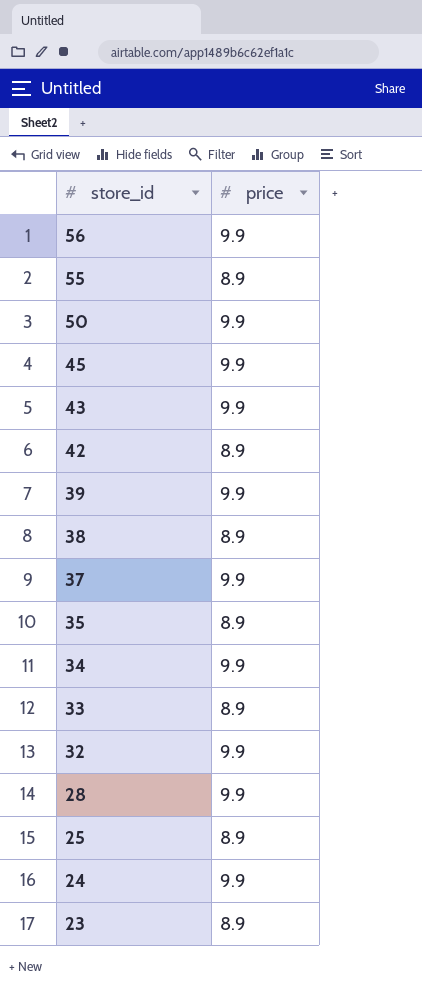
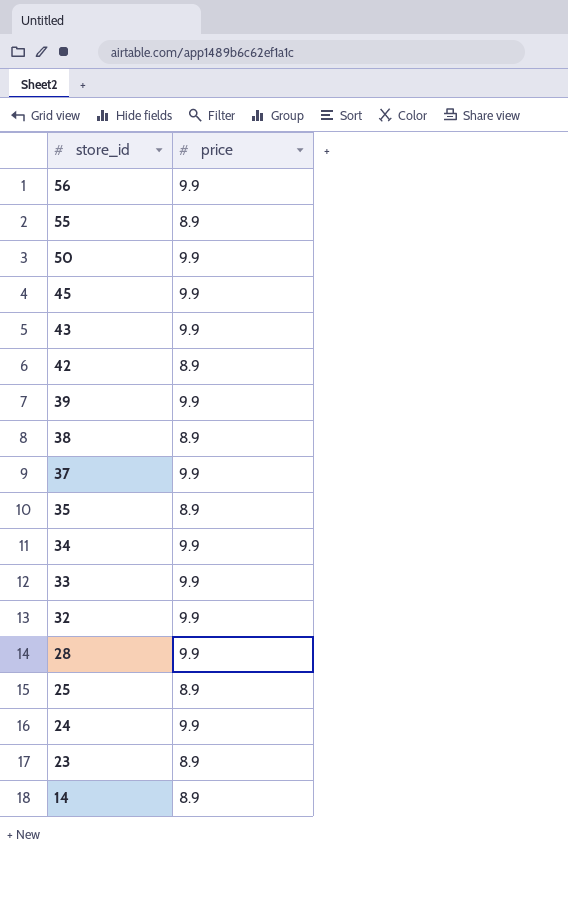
33 | price: 8.9 -> 9.9
row 14: none -> 8.9

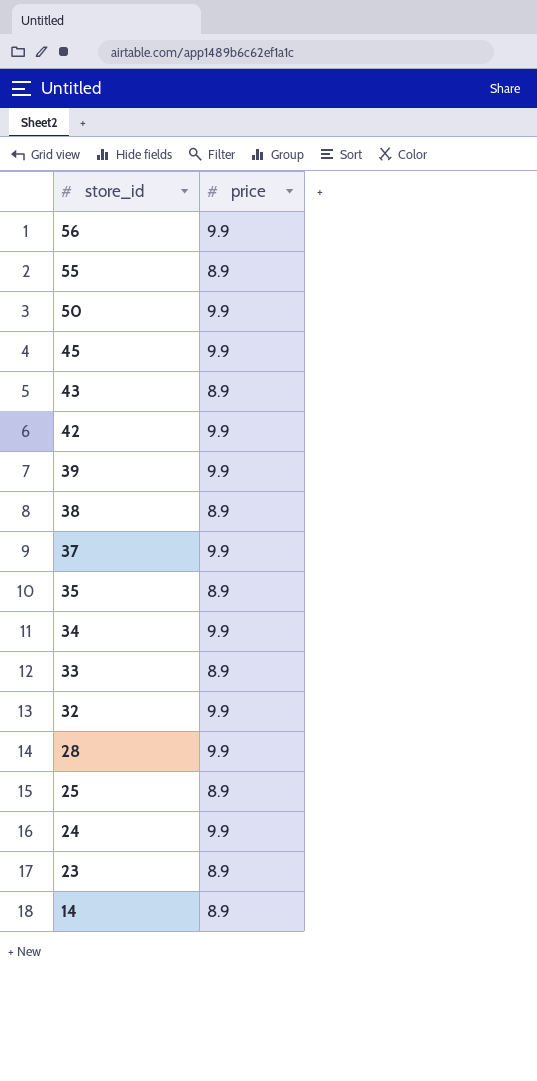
43 | price: 9.9 -> 8.9
42 | price: 8.9 -> 9.9
33 | price: 9.9 -> 8.9

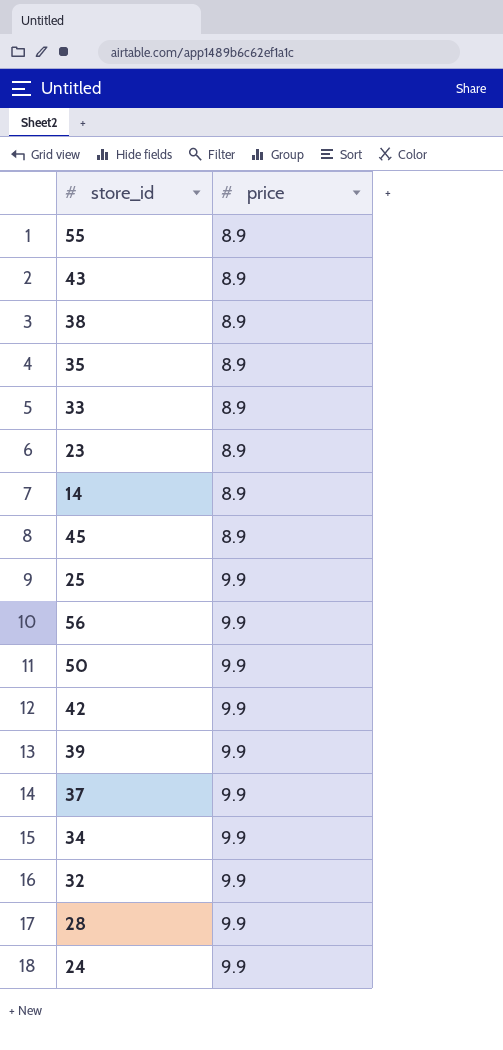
row order: store_id descending -> price ascending
45 | price: 9.9 -> 8.9
25 | price: 8.9 -> 9.9

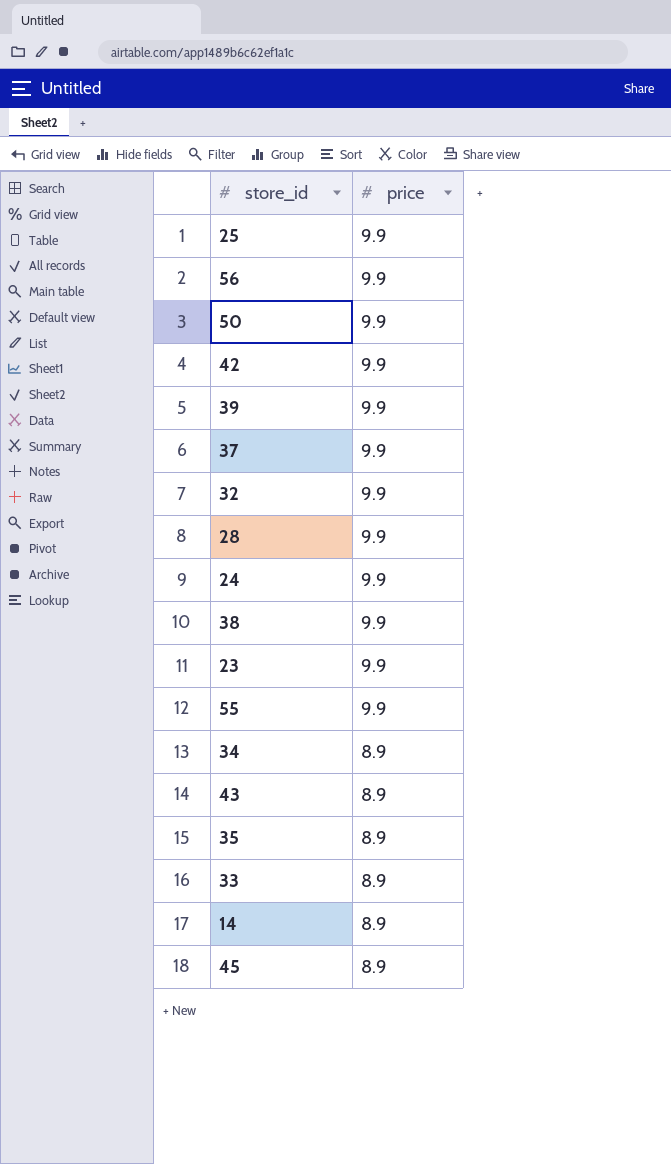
row order: price ascending -> price descending
38 | price: 8.9 -> 9.9
23 | price: 8.9 -> 9.9
55 | price: 8.9 -> 9.9
34 | price: 9.9 -> 8.9

